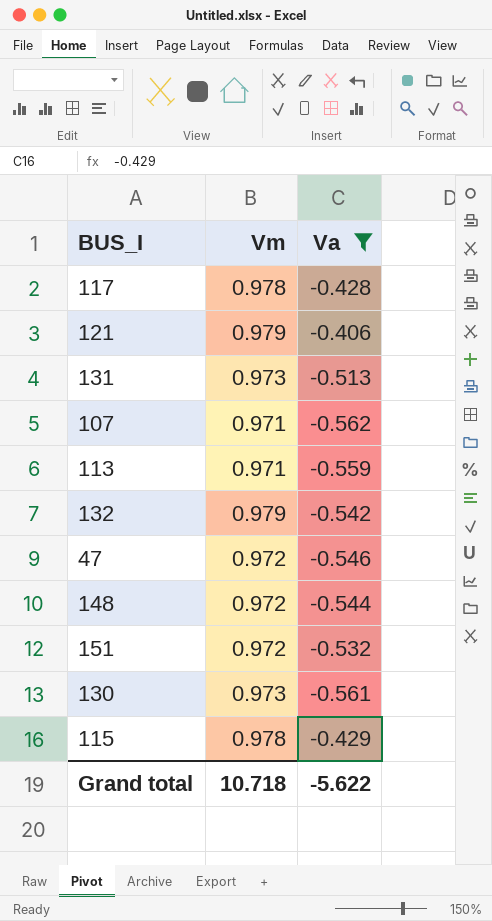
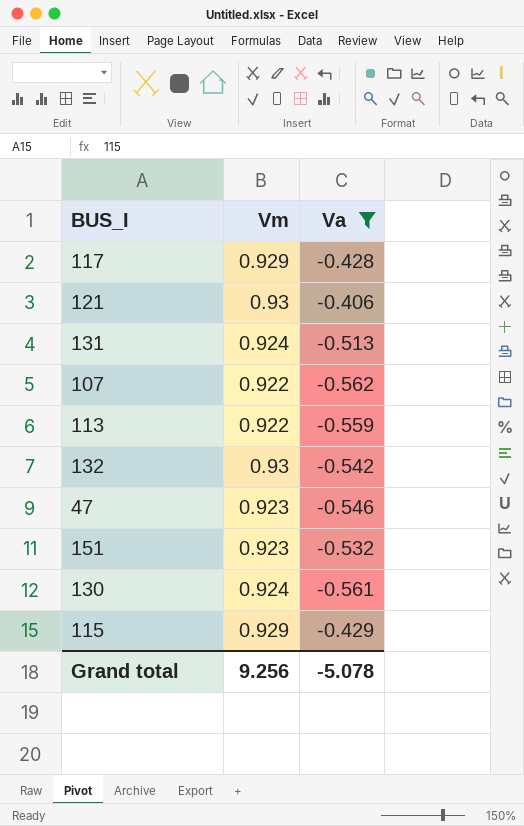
row 148: 0.972 | -0.544 -> none
117 | Vm: 0.978 -> 0.929
121 | Vm: 0.979 -> 0.93
131 | Vm: 0.973 -> 0.924
107 | Vm: 0.971 -> 0.922
113 | Vm: 0.971 -> 0.922
132 | Vm: 0.979 -> 0.93
47 | Vm: 0.972 -> 0.923
151 | Vm: 0.972 -> 0.923
130 | Vm: 0.973 -> 0.924
115 | Vm: 0.978 -> 0.929
Grand total | Vm: 10.718 -> 9.256
Grand total | Va: -5.622 -> -5.078

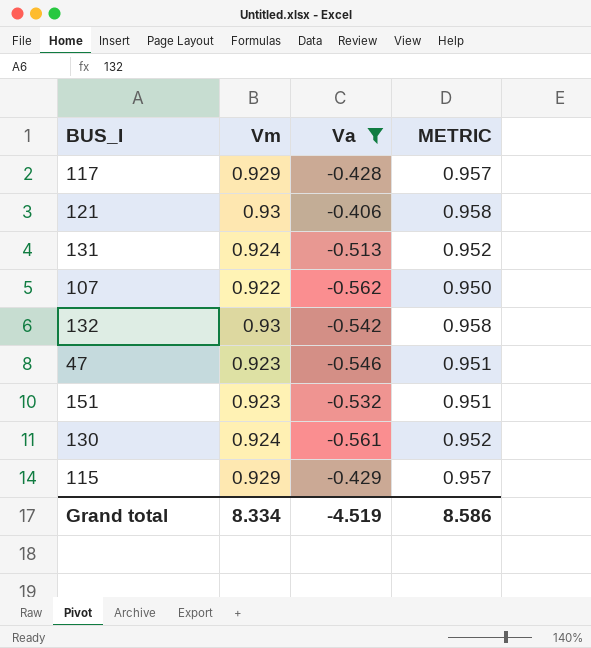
column METRIC | formula: none -> [Vm] * 1.03
row 113: 0.922 | -0.559 -> none
Grand total | Vm: 9.256 -> 8.334
Grand total | Va: -5.078 -> -4.519

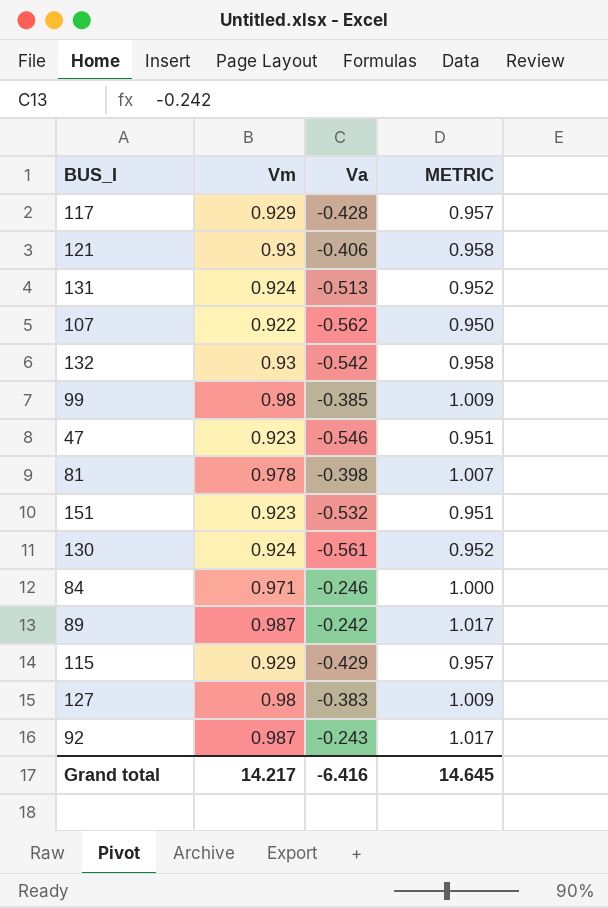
filter: Va <= -0.406 -> none
Grand total | Vm: 8.334 -> 14.217
Grand total | Va: -4.519 -> -6.416
Grand total | METRIC: 8.586 -> 14.645

